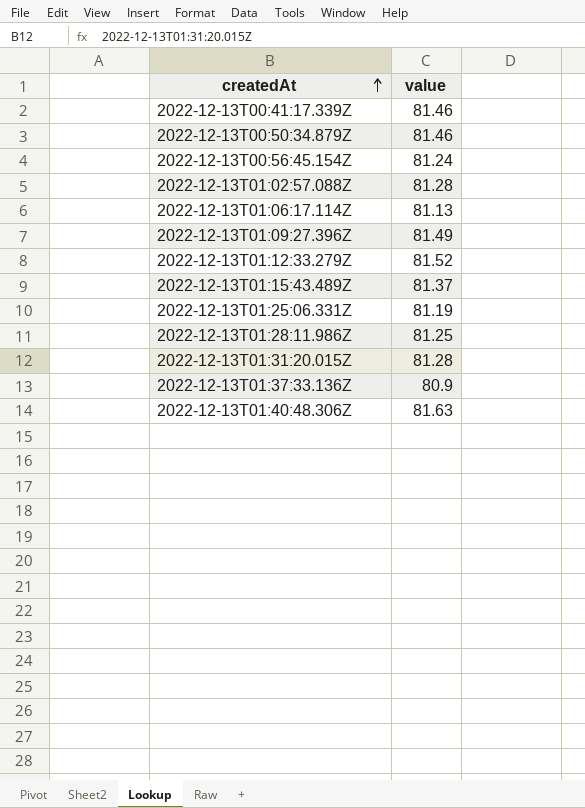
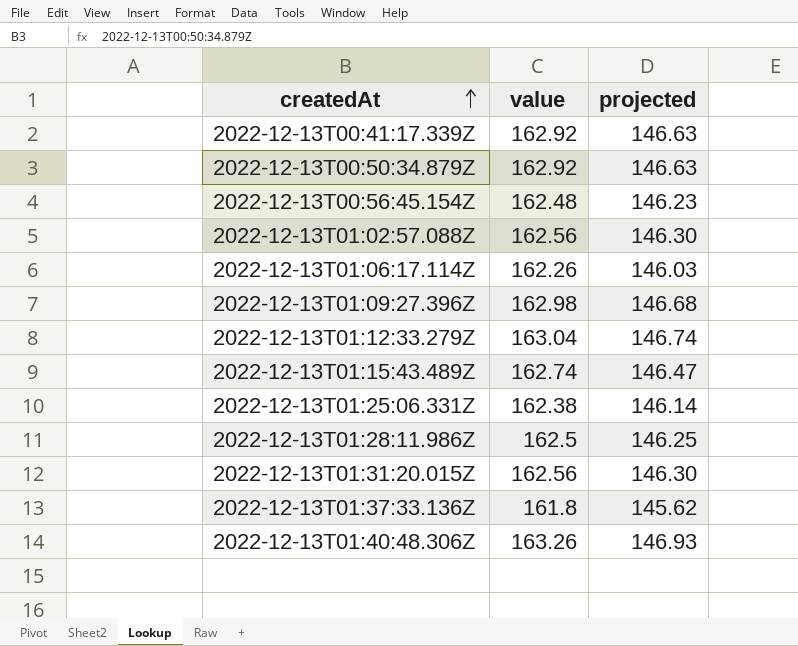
column projected | formula: none -> [value] * 0.9
2022-12-13T00:41:17.339Z | value: 81.46 -> 162.92
2022-12-13T00:50:34.879Z | value: 81.46 -> 162.92
2022-12-13T00:56:45.154Z | value: 81.24 -> 162.48
2022-12-13T01:02:57.088Z | value: 81.28 -> 162.56
2022-12-13T01:06:17.114Z | value: 81.13 -> 162.26
2022-12-13T01:09:27.396Z | value: 81.49 -> 162.98
2022-12-13T01:12:33.279Z | value: 81.52 -> 163.04
2022-12-13T01:15:43.489Z | value: 81.37 -> 162.74
2022-12-13T01:25:06.331Z | value: 81.19 -> 162.38
2022-12-13T01:28:11.986Z | value: 81.25 -> 162.5
2022-12-13T01:31:20.015Z | value: 81.28 -> 162.56
2022-12-13T01:37:33.136Z | value: 80.9 -> 161.8
2022-12-13T01:40:48.306Z | value: 81.63 -> 163.26

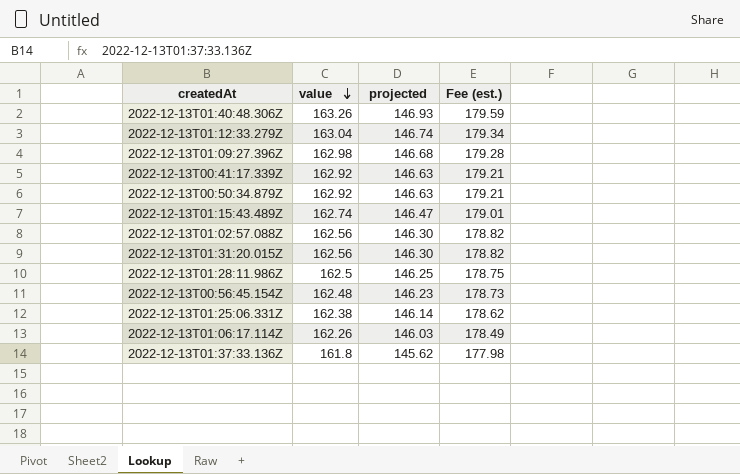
row order: createdAt ascending -> value descending
column Fee (est.) | formula: none -> [value] * 1.1

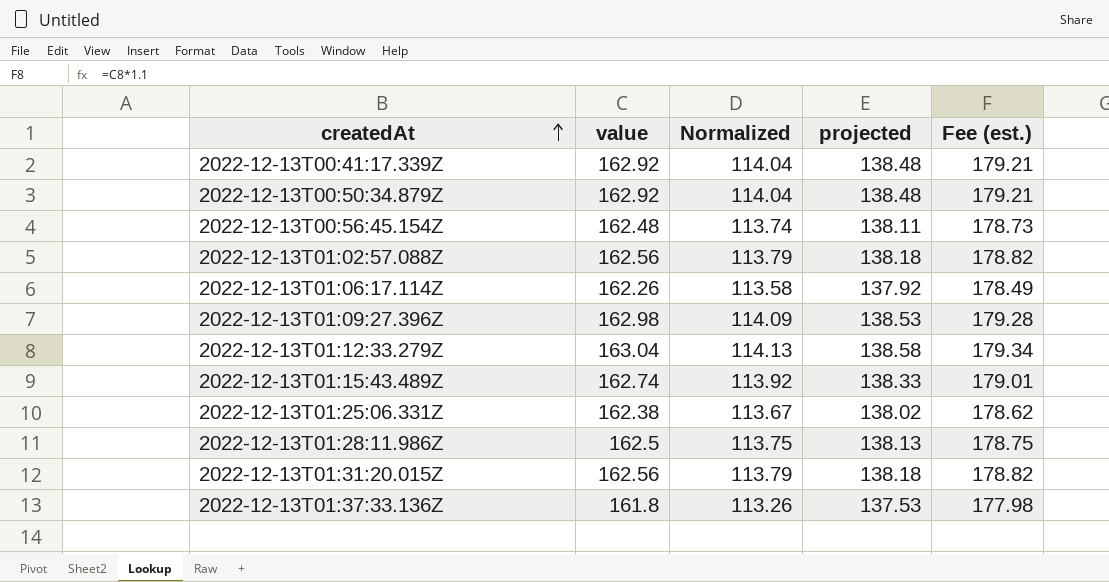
row order: value descending -> createdAt ascending
column Normalized | formula: none -> [value] * 0.7
column projected | formula: [value] * 0.9 -> [value] * 0.85
row 2022-12-13T01:40:48.306Z: 163.26 | 146.93 | 179.59 -> none

